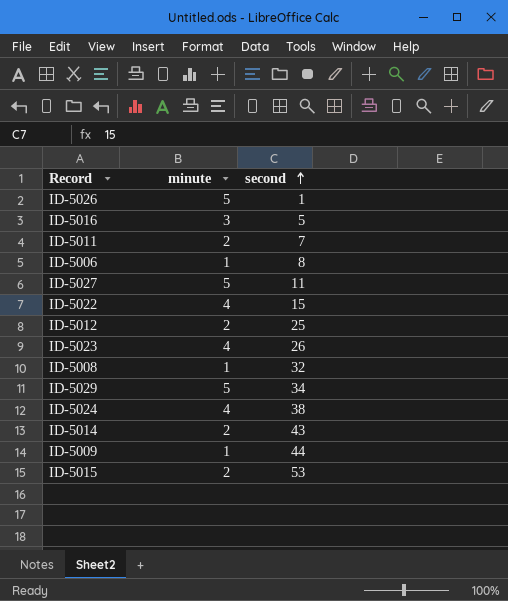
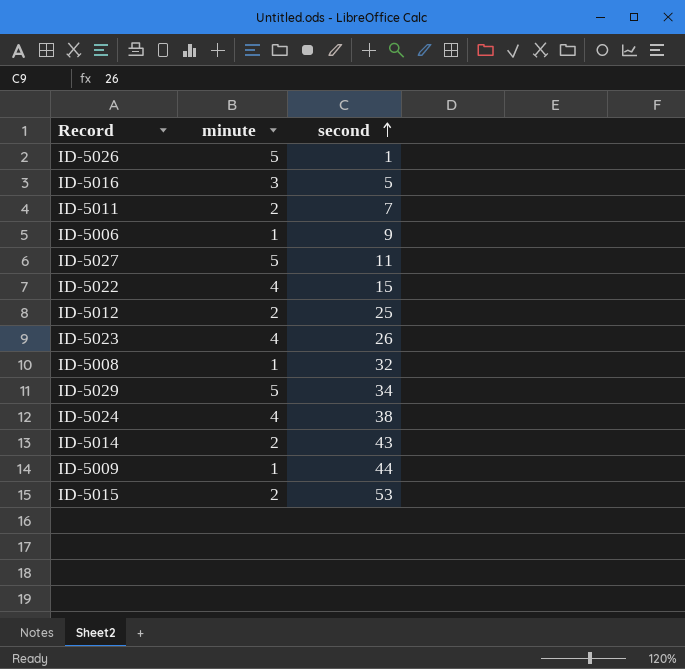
ID-5006 | second: 8 -> 9

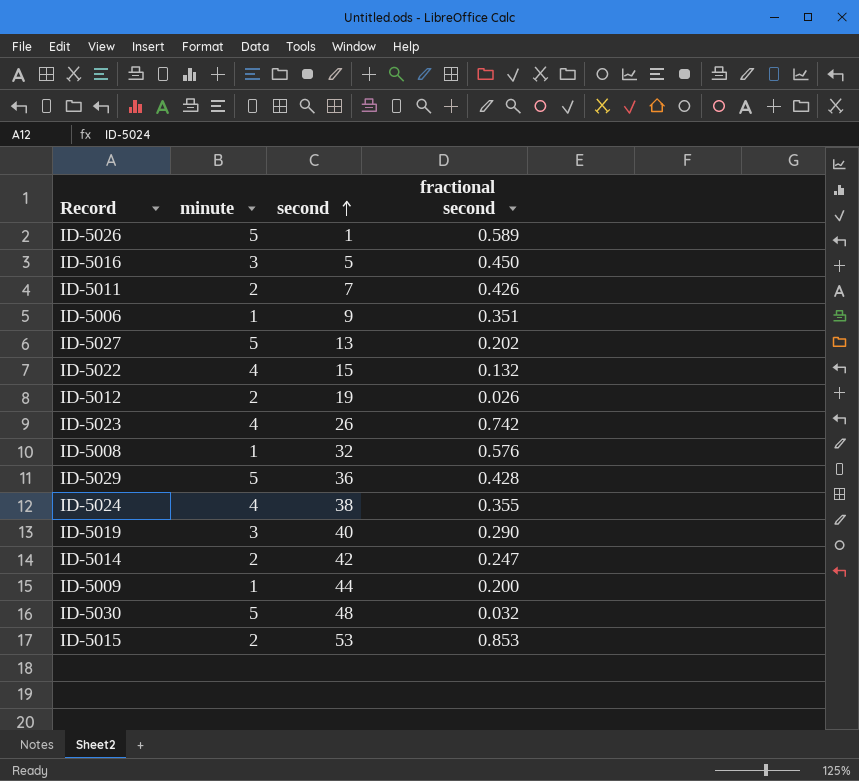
column fractional second | position: none -> 4
ID-5027 | second: 11 -> 13
ID-5012 | second: 25 -> 19
ID-5029 | second: 34 -> 36
row ID-5019: none -> 3 | 40 | 0.290
ID-5014 | second: 43 -> 42
row ID-5030: none -> 5 | 48 | 0.032

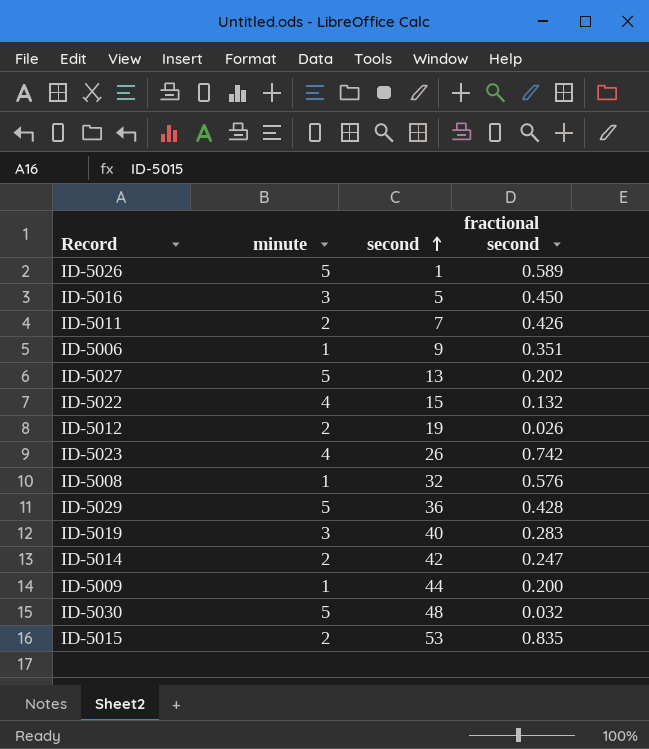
row ID-5024: 4 | 38 | 0.355 -> none
ID-5019 | fractional second: 0.290 -> 0.283
ID-5015 | fractional second: 0.853 -> 0.835

